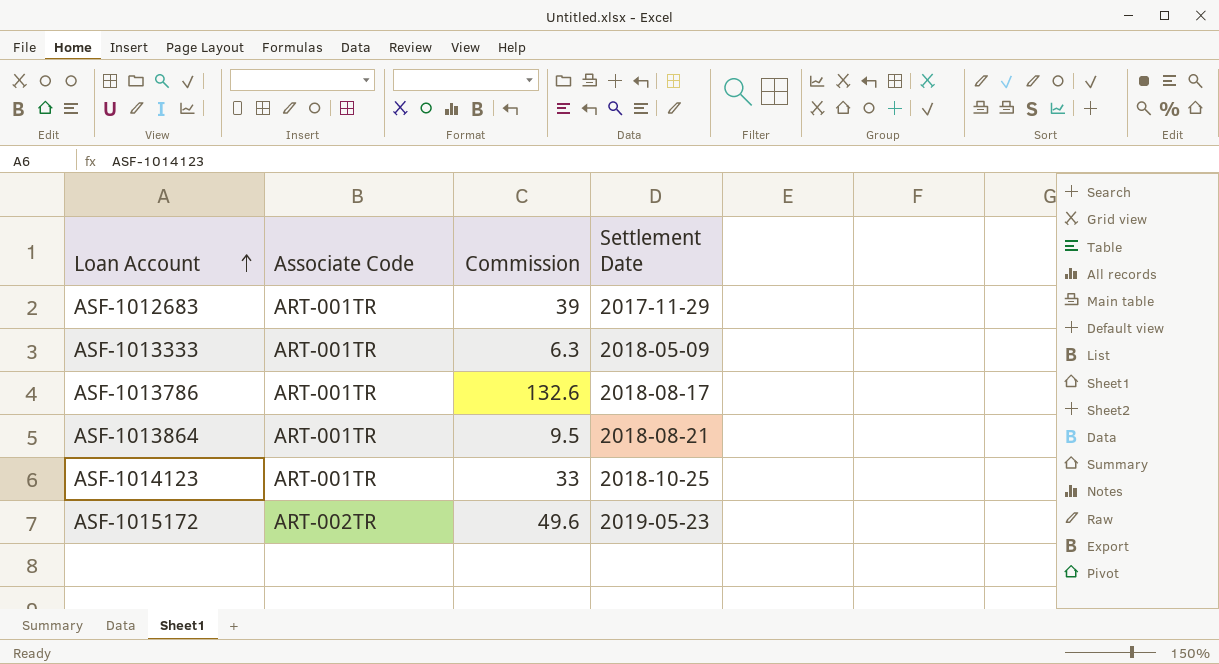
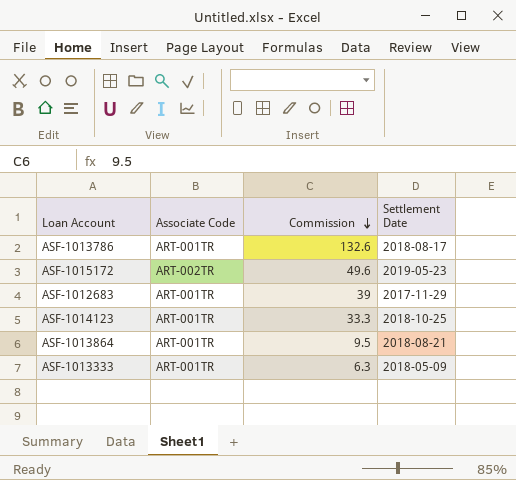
row order: Loan Account ascending -> Commission descending
ASF-1014123 | Commission: 33 -> 33.3

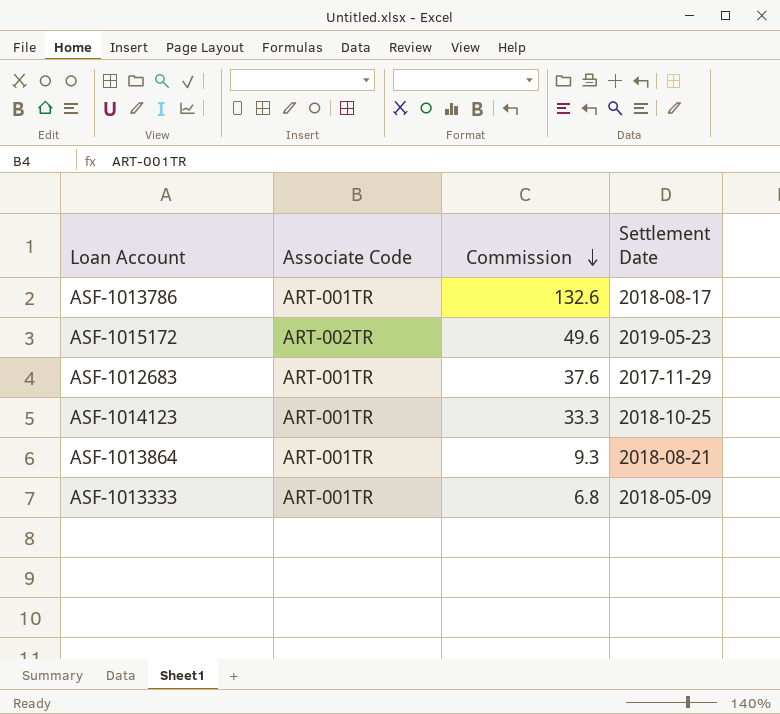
ASF-1012683 | Commission: 39 -> 37.6
ASF-1013864 | Commission: 9.5 -> 9.3
ASF-1013333 | Commission: 6.3 -> 6.8

